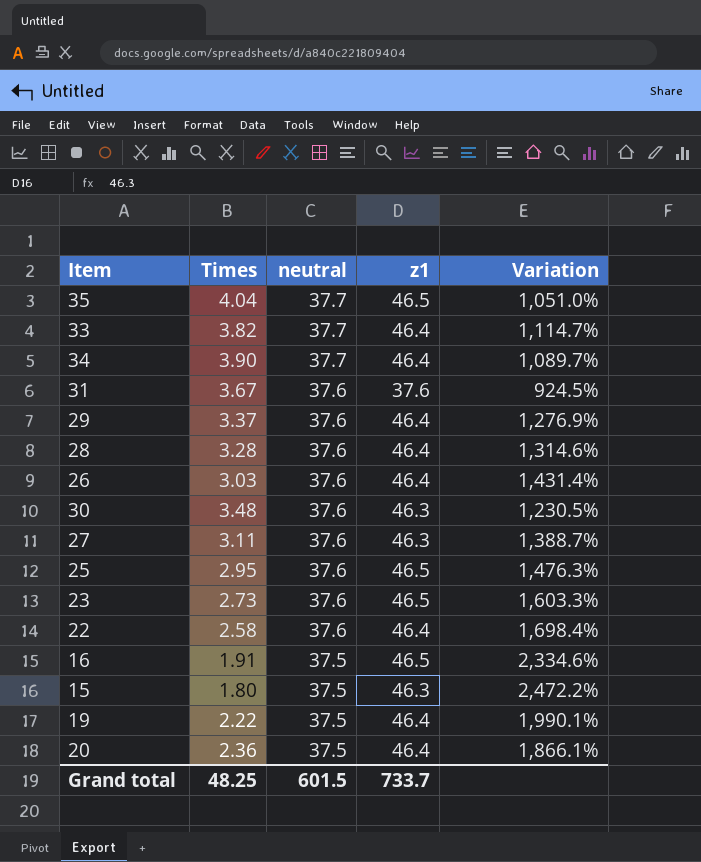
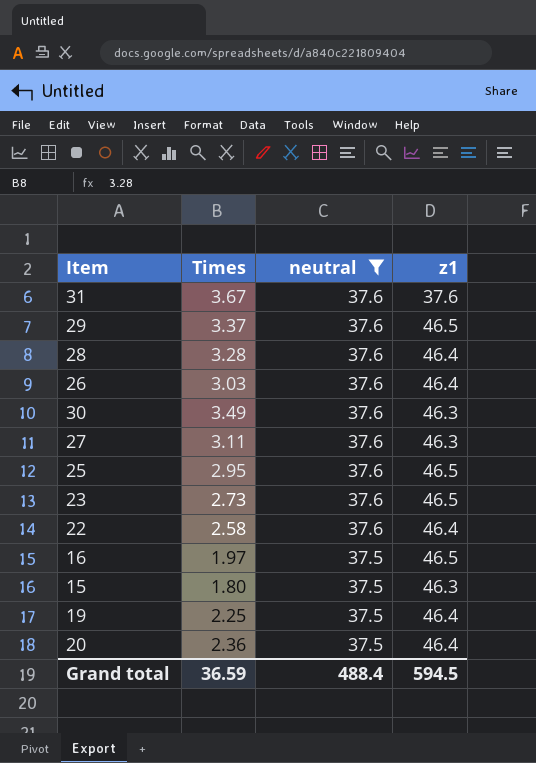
filter: none -> neutral != 37.7
column Variation | formula: ([z1] - [Times]) / [Times] -> none
29 | z1: 46.4 -> 46.5
30 | Times: 3.48 -> 3.49
16 | Times: 1.91 -> 1.97
19 | Times: 2.22 -> 2.25
Grand total | Times: 48.25 -> 36.59
Grand total | neutral: 601.5 -> 488.4
Grand total | z1: 733.7 -> 594.5

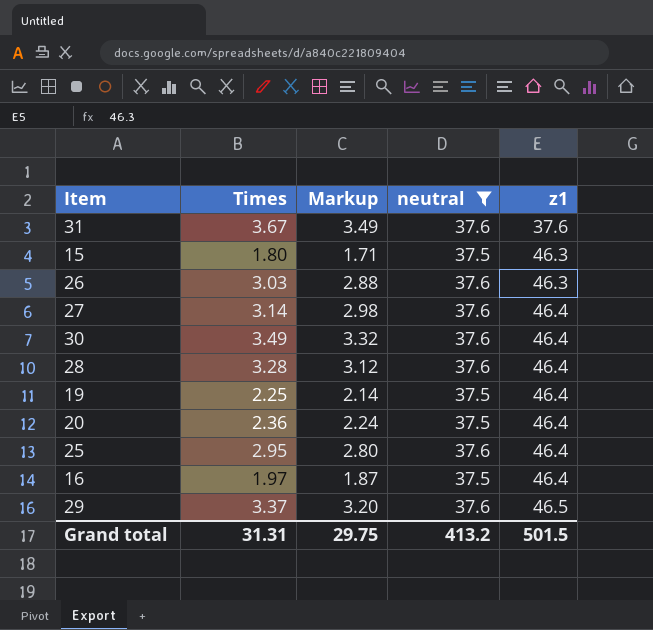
row order: neutral descending -> z1 ascending
column Markup | formula: none -> [Times] * 0.95
row 23: 2.73 | 37.6 | 46.5 -> none
row 22: 2.58 | 37.6 | 46.4 -> none
26 | z1: 46.4 -> 46.3
27 | Times: 3.11 -> 3.14
27 | z1: 46.3 -> 46.4
30 | z1: 46.3 -> 46.4
25 | z1: 46.5 -> 46.4
16 | z1: 46.5 -> 46.4
Grand total | Times: 36.59 -> 31.31
Grand total | neutral: 488.4 -> 413.2
Grand total | z1: 594.5 -> 501.5

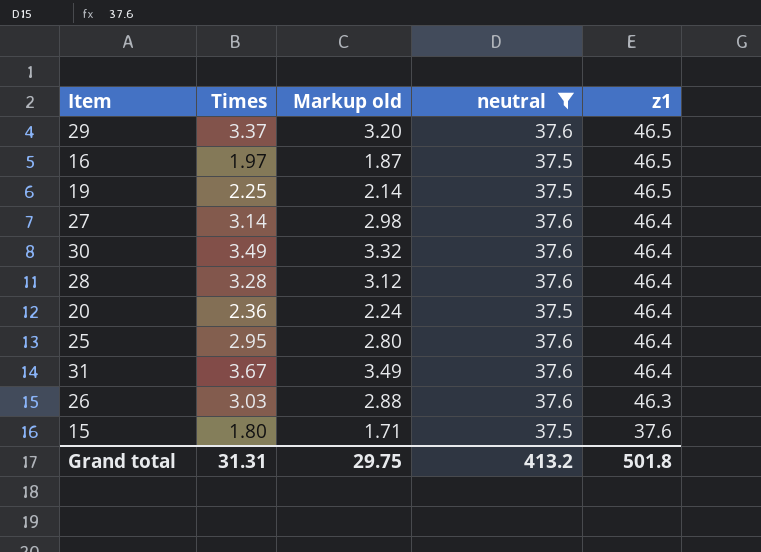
row order: z1 ascending -> z1 descending
column name: Markup -> Markup old
16 | z1: 46.4 -> 46.5
19 | z1: 46.4 -> 46.5
31 | z1: 37.6 -> 46.4
15 | z1: 46.3 -> 37.6
Grand total | z1: 501.5 -> 501.8

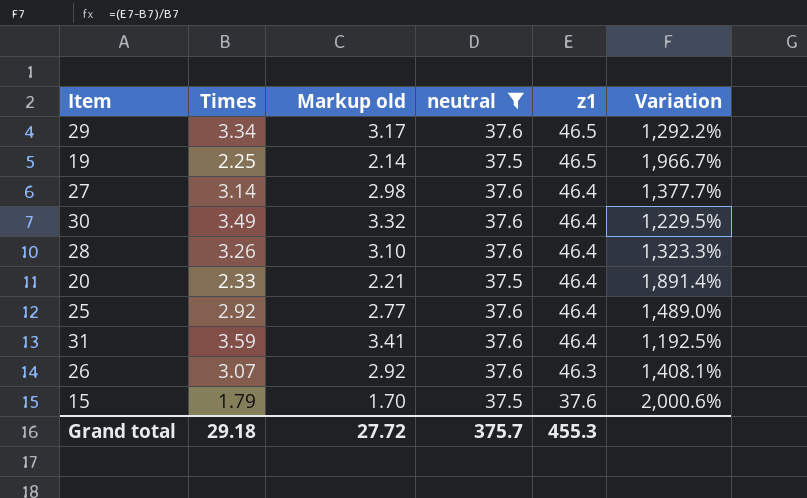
column Variation | formula: none -> ([z1] - [Times]) / [Times]
row 16: 1.97 | 1.87 | 37.5 | 46.5 -> none
29 | Times: 3.37 -> 3.34
29 | Markup old: 3.20 -> 3.17
28 | Times: 3.28 -> 3.26
28 | Markup old: 3.12 -> 3.10
20 | Times: 2.36 -> 2.33
20 | Markup old: 2.24 -> 2.21
25 | Times: 2.95 -> 2.92
25 | Markup old: 2.80 -> 2.77
31 | Times: 3.67 -> 3.59
31 | Markup old: 3.49 -> 3.41
26 | Times: 3.03 -> 3.07
26 | Markup old: 2.88 -> 2.92
15 | Times: 1.80 -> 1.79
15 | Markup old: 1.71 -> 1.70
Grand total | Times: 31.31 -> 29.18
Grand total | Markup old: 29.75 -> 27.72
Grand total | neutral: 413.2 -> 375.7
Grand total | z1: 501.8 -> 455.3

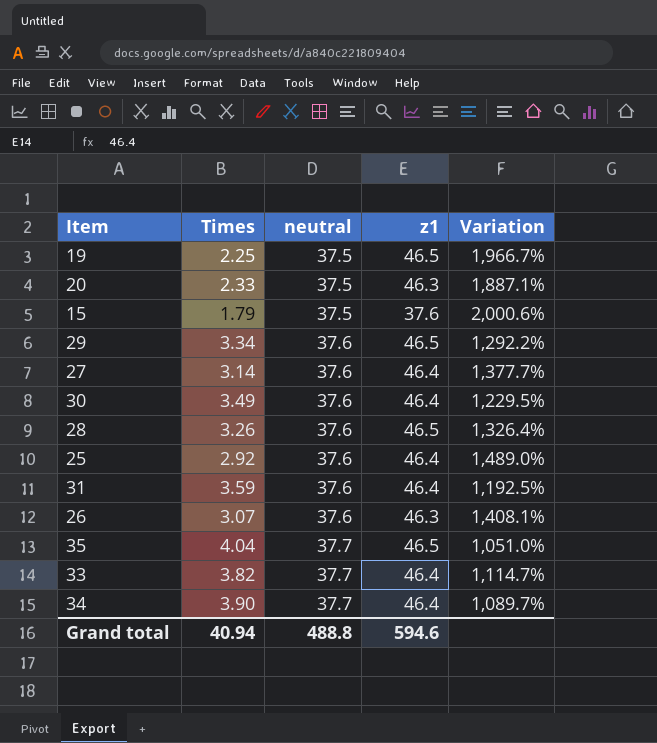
filter: neutral != 37.7 -> none
row order: z1 descending -> neutral ascending
column Markup old | formula: [Times] * 0.95 -> none
20 | z1: 46.4 -> 46.3
20 | Variation: 1,891.4% -> 1,887.1%
28 | z1: 46.4 -> 46.5
28 | Variation: 1,323.3% -> 1,326.4%
Grand total | Times: 29.18 -> 40.94
Grand total | neutral: 375.7 -> 488.8
Grand total | z1: 455.3 -> 594.6

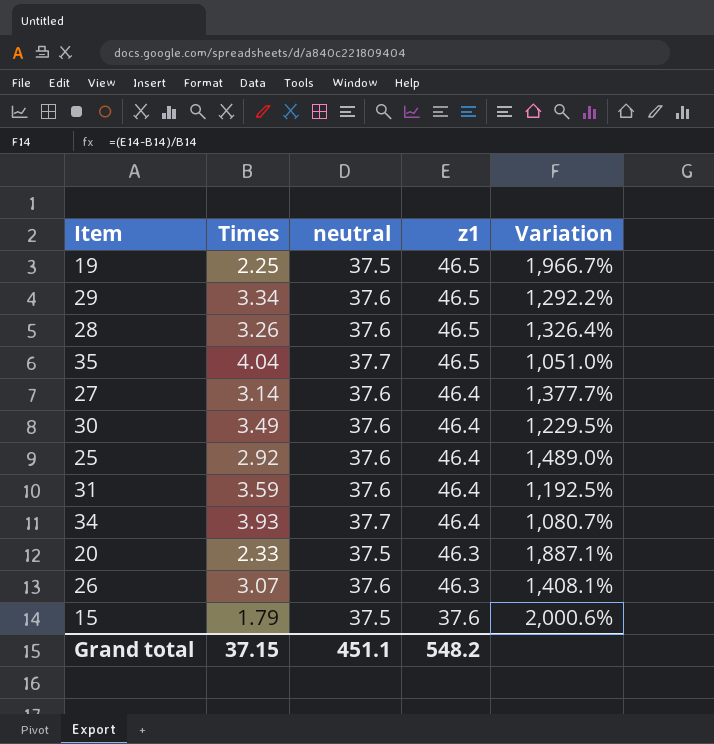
row order: neutral ascending -> z1 descending
row 33: 3.82 | 37.7 | 46.4 | 1,114.7% -> none
34 | Times: 3.90 -> 3.93
34 | Variation: 1,089.7% -> 1,080.7%
Grand total | Times: 40.94 -> 37.15
Grand total | neutral: 488.8 -> 451.1
Grand total | z1: 594.6 -> 548.2

